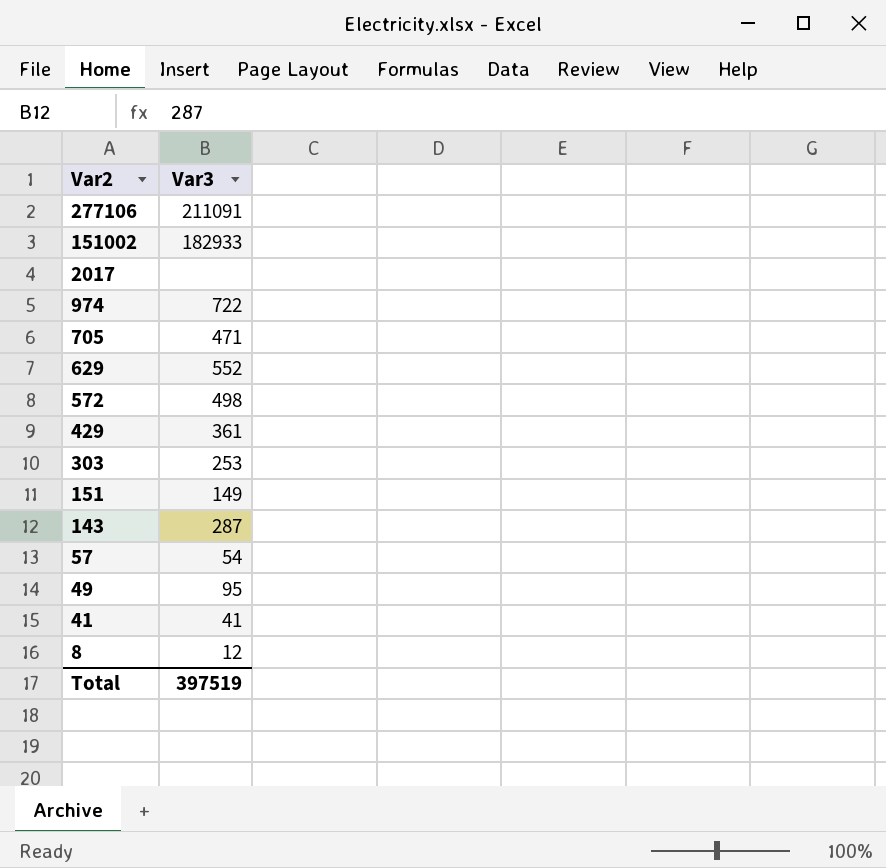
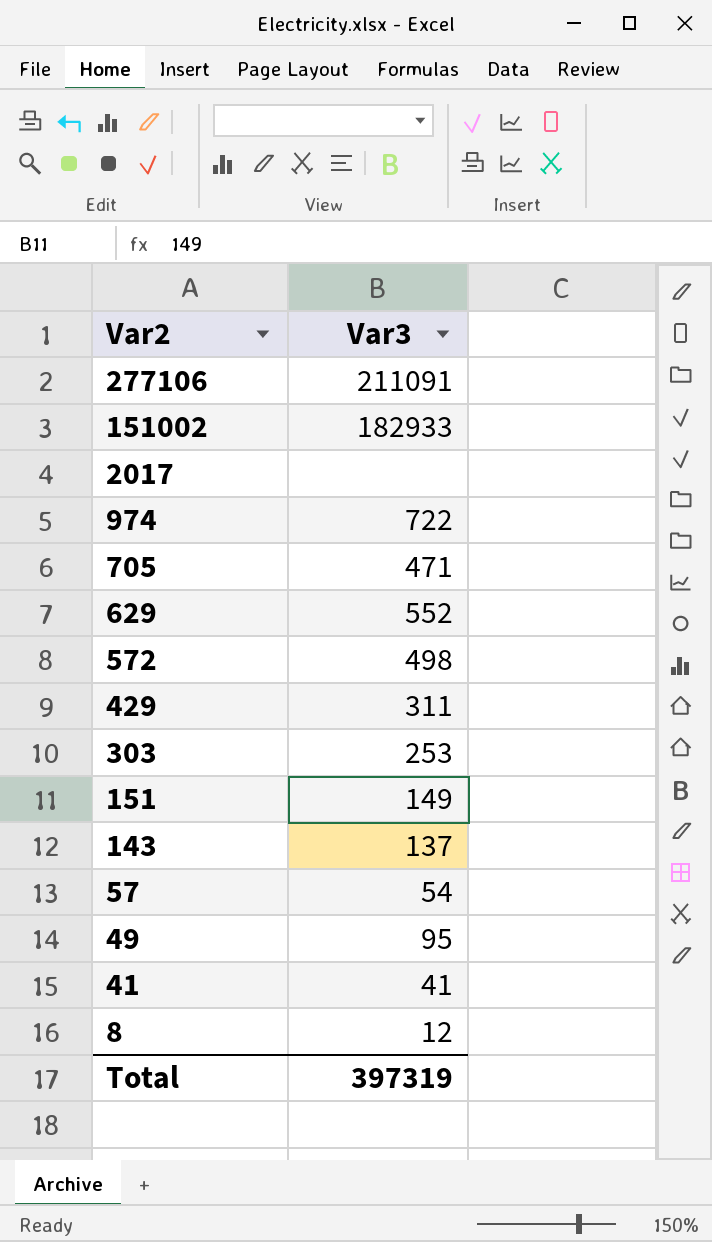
429 | Var3: 361 -> 311
143 | Var3: 287 -> 137
Total | Var3: 397519 -> 397319

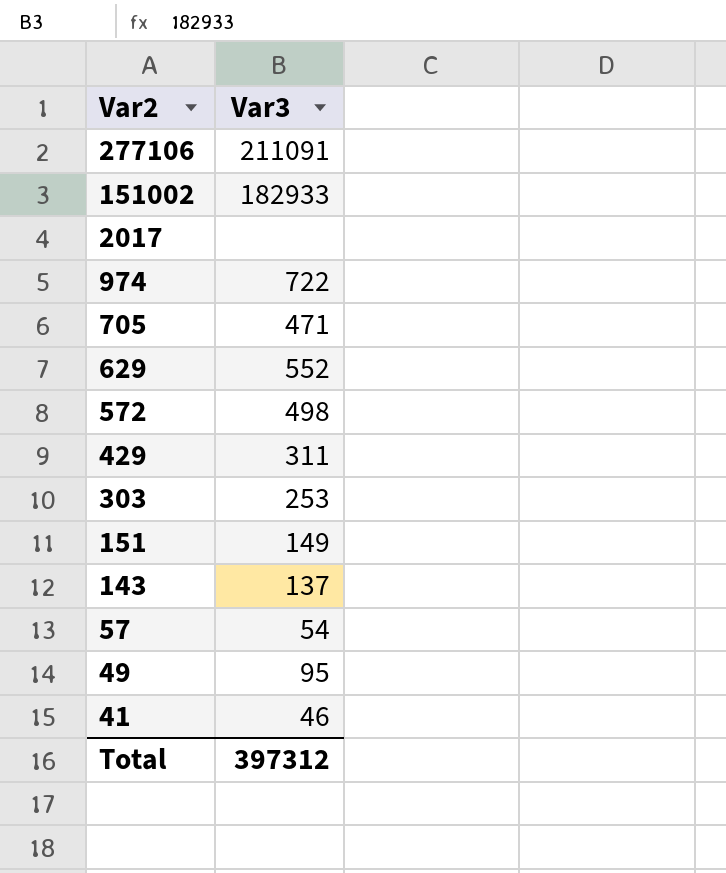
row 8: 12 -> none
41 | Var3: 41 -> 46
Total | Var3: 397319 -> 397312

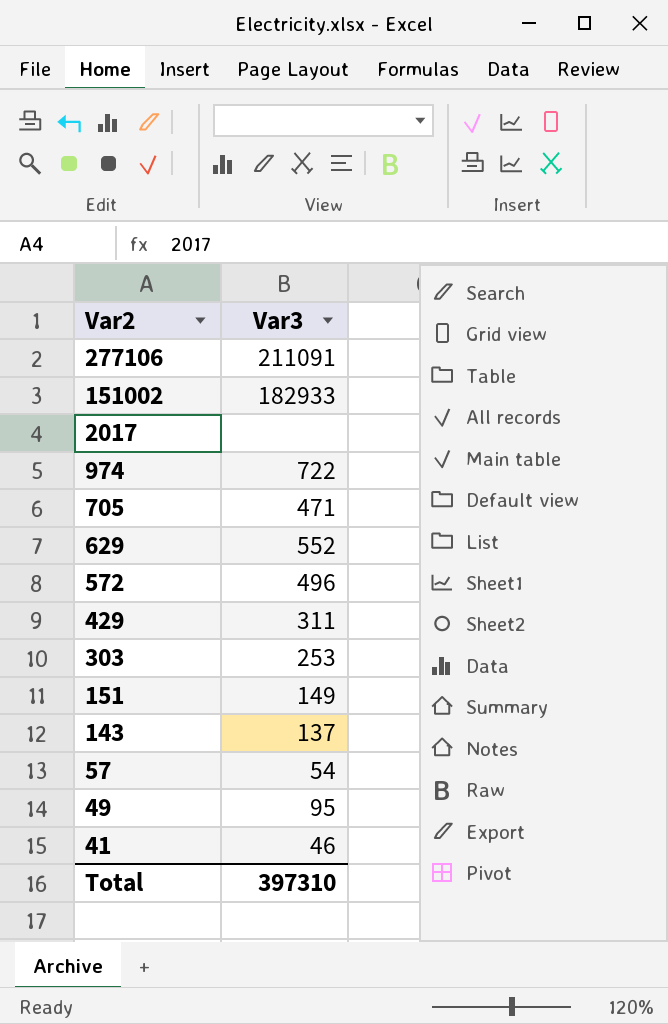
572 | Var3: 498 -> 496
Total | Var3: 397312 -> 397310

